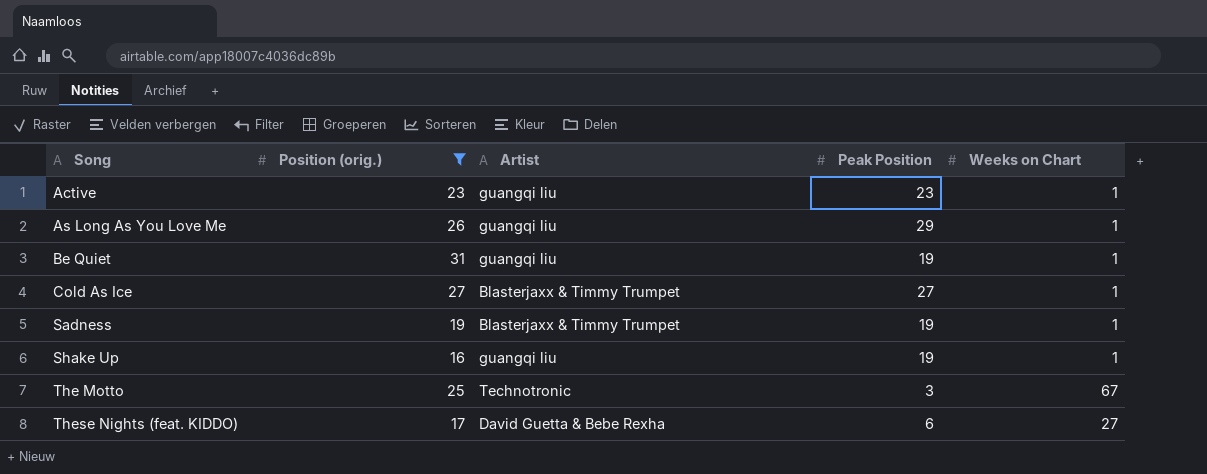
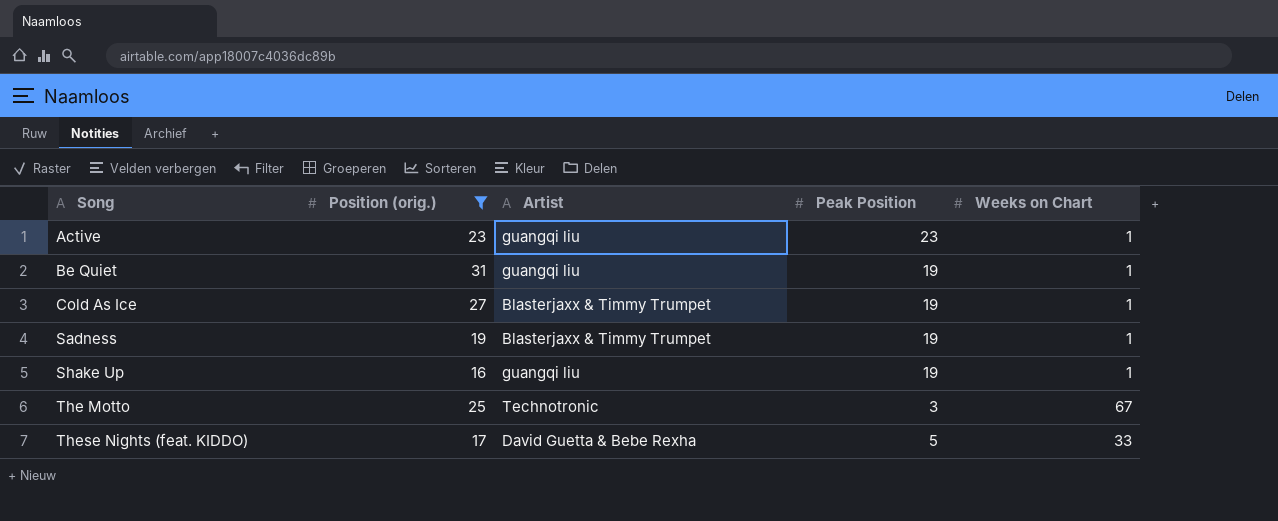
row As Long As You Love Me: 26 | guangqi liu | 29 | 1 -> none
Cold As Ice | Peak Position: 27 -> 19
These Nights (feat. KIDDO) | Peak Position: 6 -> 5
These Nights (feat. KIDDO) | Weeks on Chart: 27 -> 33

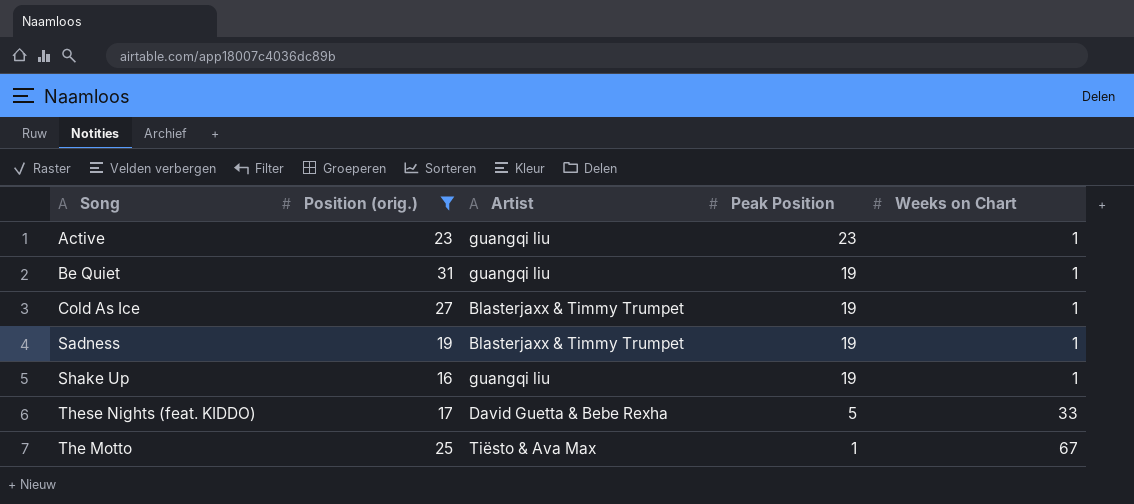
row order: Song ascending -> Peak Position descending
The Motto | Artist: Technotronic -> Tiësto & Ava Max
The Motto | Peak Position: 3 -> 1

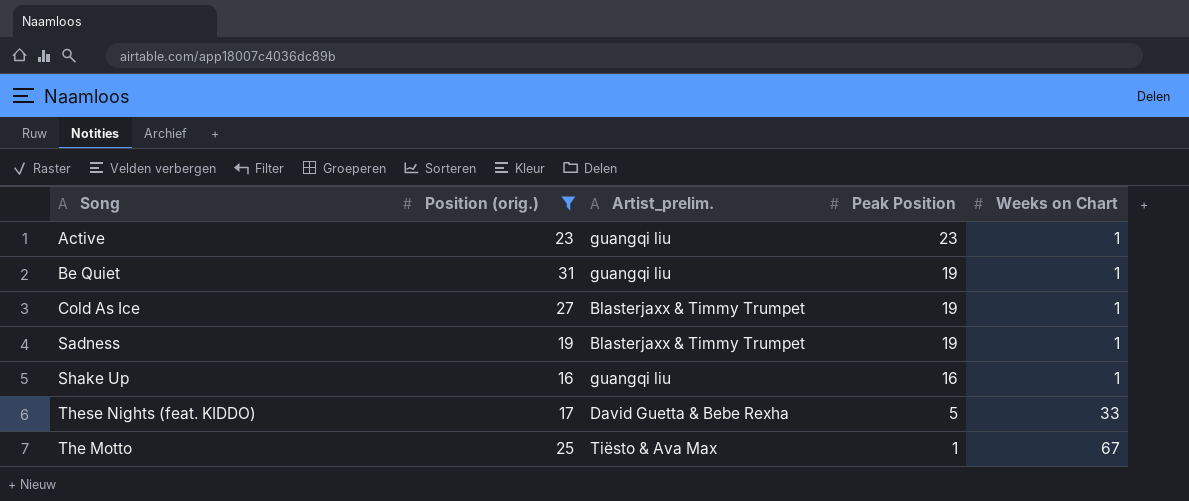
column name: Artist -> Artist_prelim.
Shake Up | Peak Position: 19 -> 16

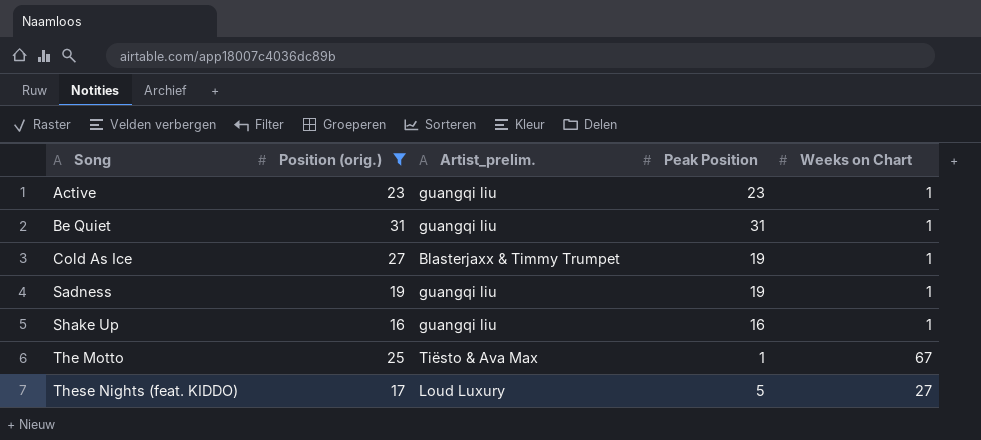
row order: Peak Position descending -> Song ascending
Be Quiet | Peak Position: 19 -> 31
Sadness | Artist_prelim.: Blasterjaxx & Timmy Trumpet -> guangqi liu
These Nights (feat. KIDDO) | Artist_prelim.: David Guetta & Bebe Rexha -> Loud Luxury
These Nights (feat. KIDDO) | Weeks on Chart: 33 -> 27

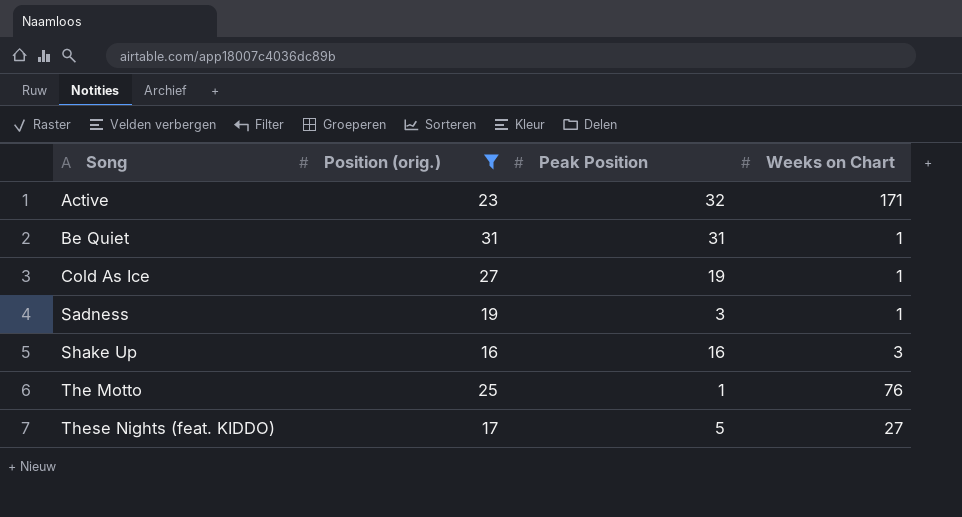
column Artist_prelim. | position: 3 -> none
Active | Peak Position: 23 -> 32
Active | Weeks on Chart: 1 -> 171
Sadness | Peak Position: 19 -> 3
Shake Up | Weeks on Chart: 1 -> 3
The Motto | Weeks on Chart: 67 -> 76

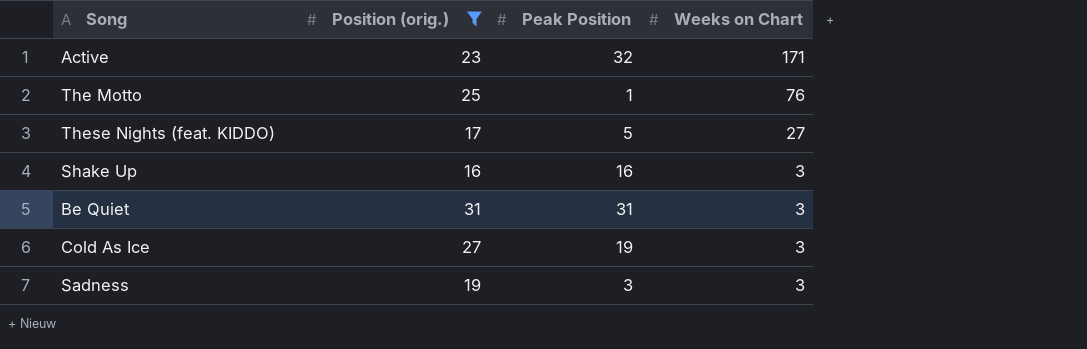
row order: Song ascending -> Weeks on Chart descending
Be Quiet | Weeks on Chart: 1 -> 3
Cold As Ice | Weeks on Chart: 1 -> 3
Sadness | Weeks on Chart: 1 -> 3

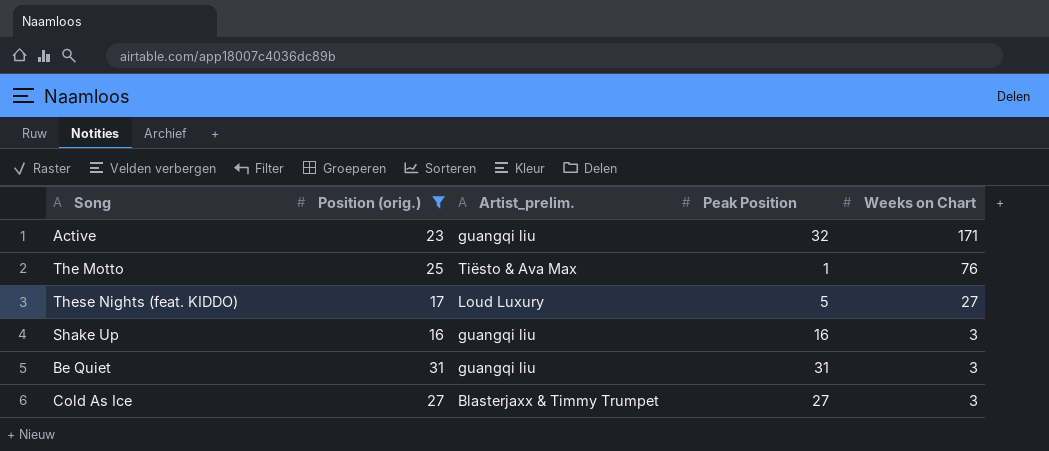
column Artist_prelim. | position: none -> 3
row Sadness: 19 | 3 | 3 -> none
Cold As Ice | Peak Position: 19 -> 27

